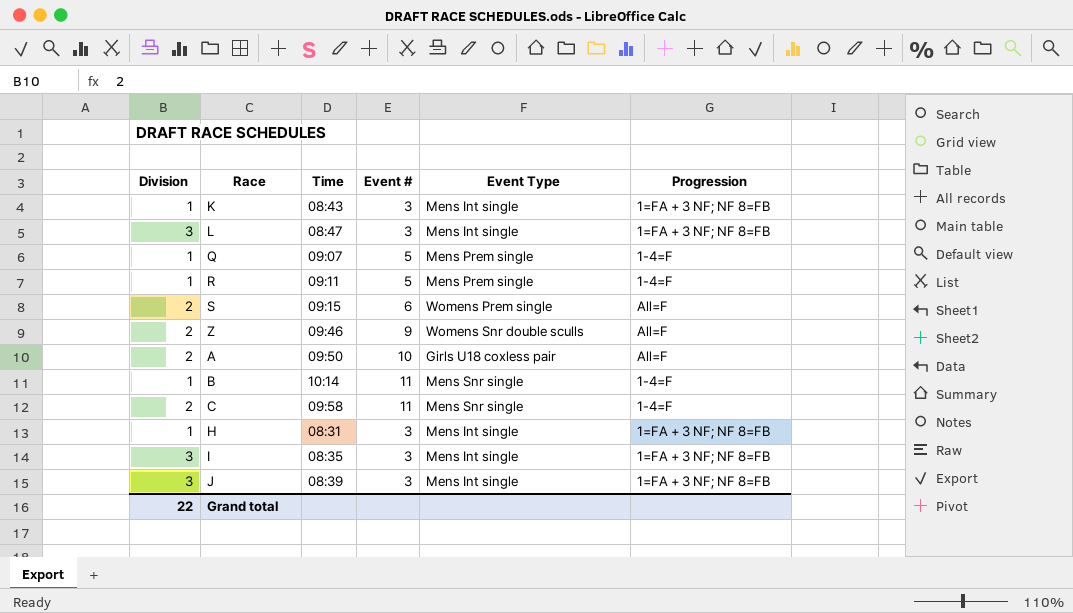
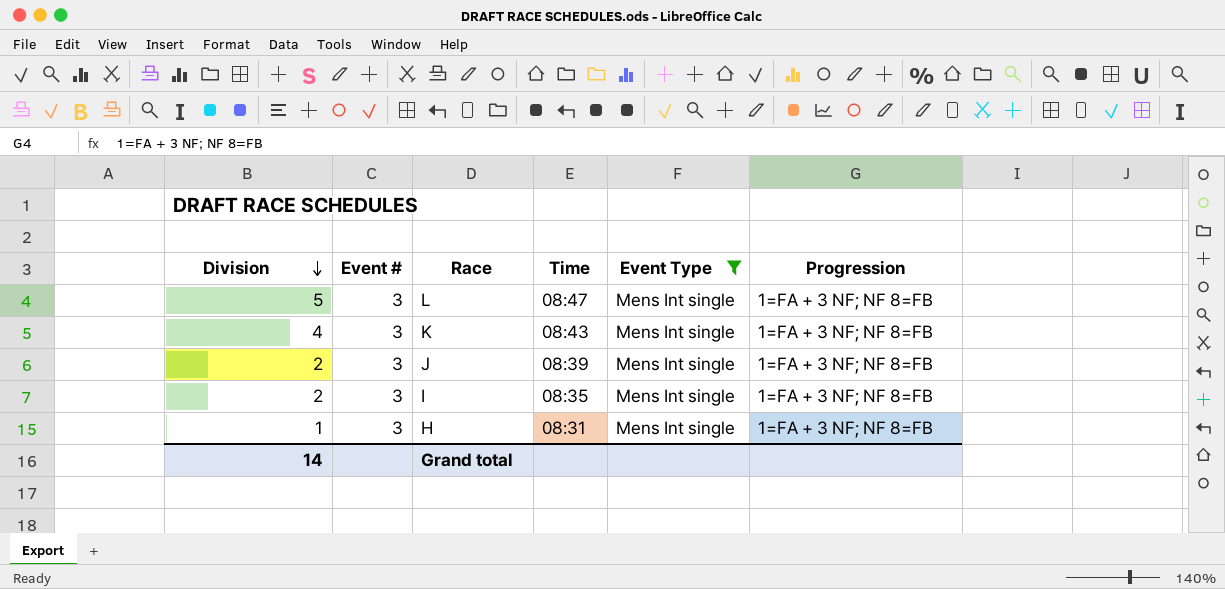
filter: none -> Event Type = Mens Int single
row order: none -> Division descending
column Event # | position: 4 -> 2
L | Division: 3 -> 5
K | Division: 1 -> 4
J | Division: 3 -> 2
I | Division: 3 -> 2
Grand total | Division: 22 -> 14

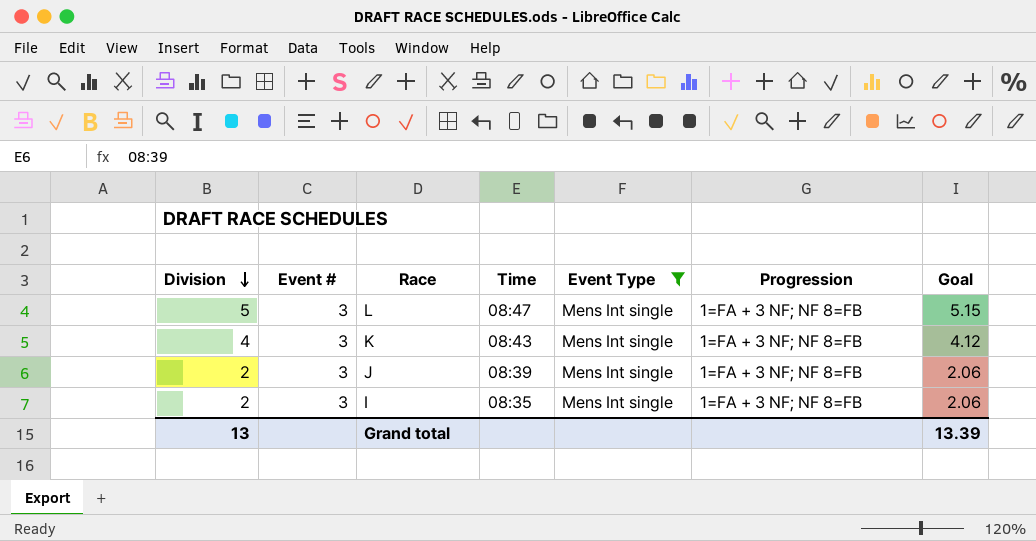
column Goal | formula: none -> [Division] * 1.03
row H: 1 | 3 | 08:31 | Mens Int single | 1=FA + 3 NF; NF 8=FB -> none
Grand total | Division: 14 -> 13

